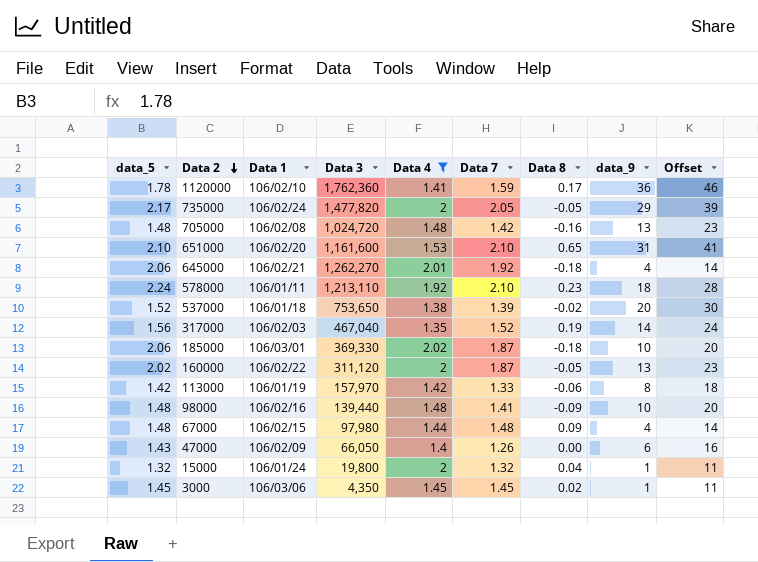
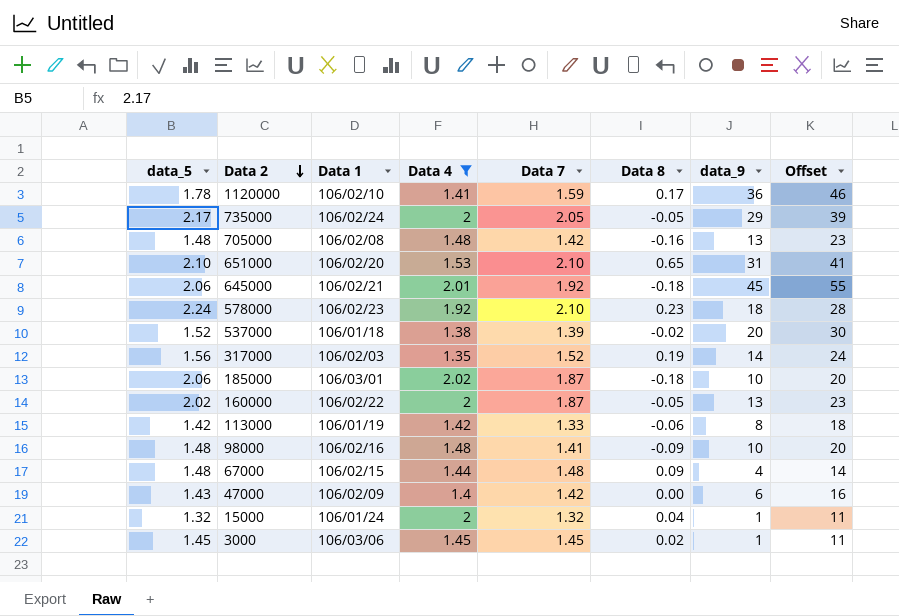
column Data 3 | position: 4 -> none
645000 | data_9: 4 -> 45
645000 | Offset: 14 -> 55
578000 | Data 1: 106/01/11 -> 106/02/23
47000 | Data 7: 1.26 -> 1.42

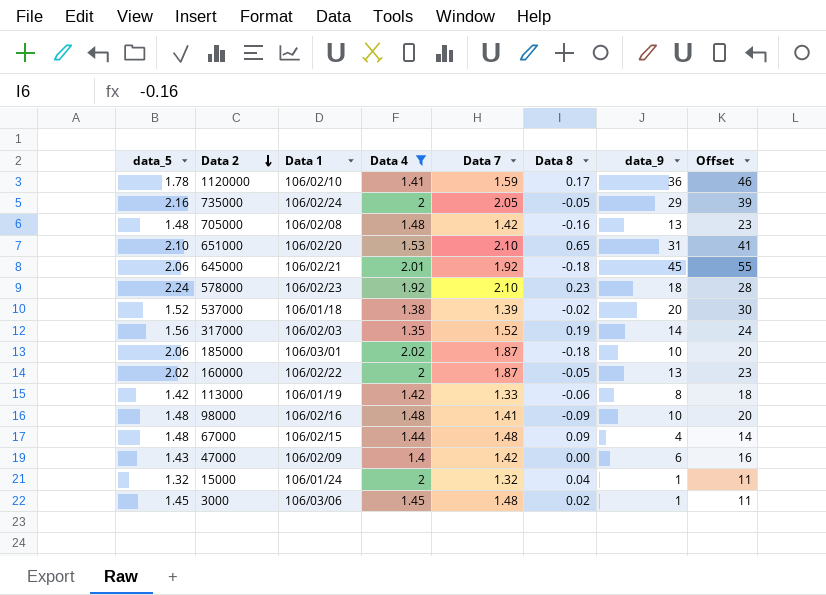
735000 | data_5: 2.17 -> 2.16
3000 | Data 7: 1.45 -> 1.48

